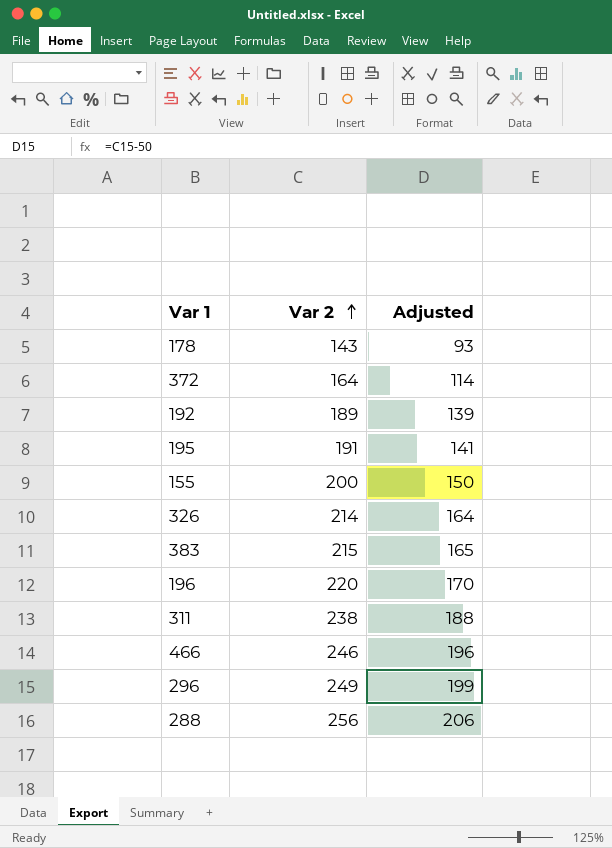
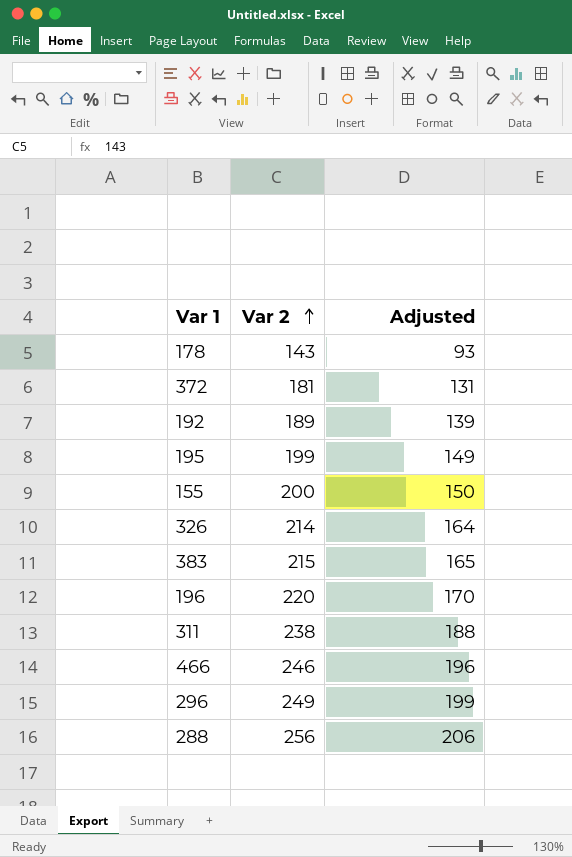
372 | Var 2: 164 -> 181
372 | Adjusted: 114 -> 131
195 | Var 2: 191 -> 199
195 | Adjusted: 141 -> 149

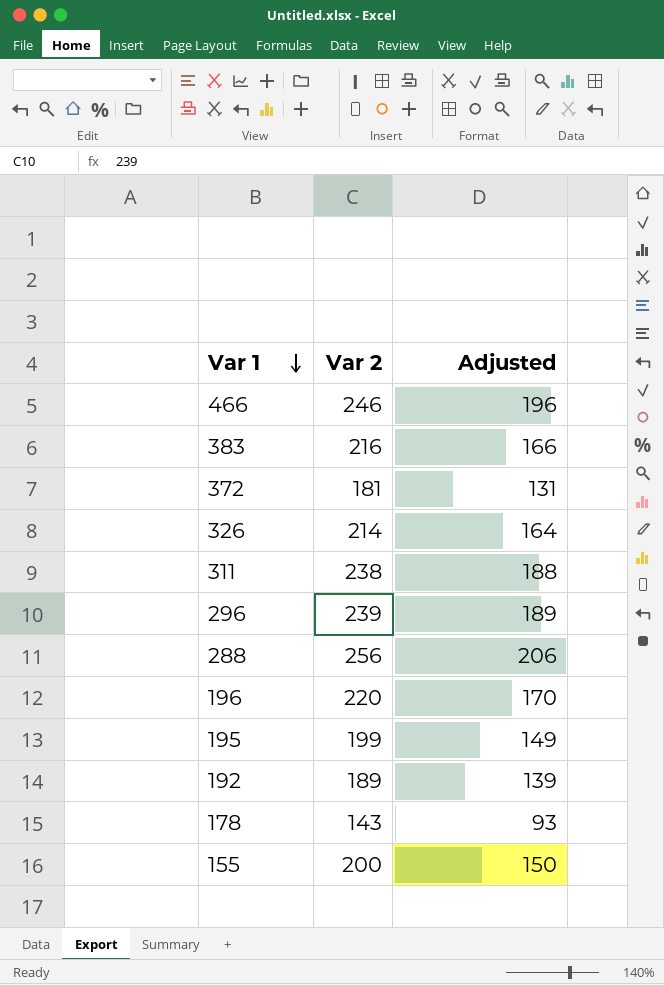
row order: Var 2 ascending -> Var 1 descending
383 | Var 2: 215 -> 216
383 | Adjusted: 165 -> 166
296 | Var 2: 249 -> 239
296 | Adjusted: 199 -> 189

